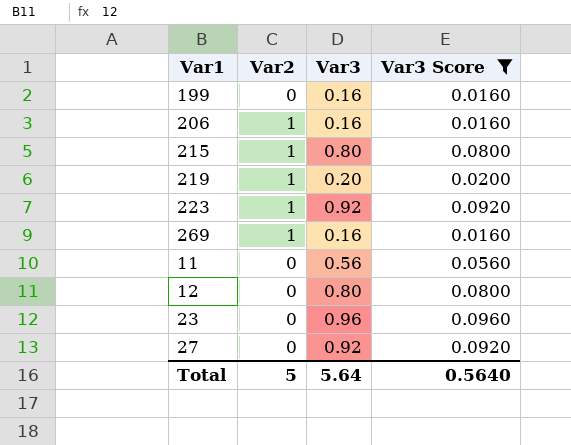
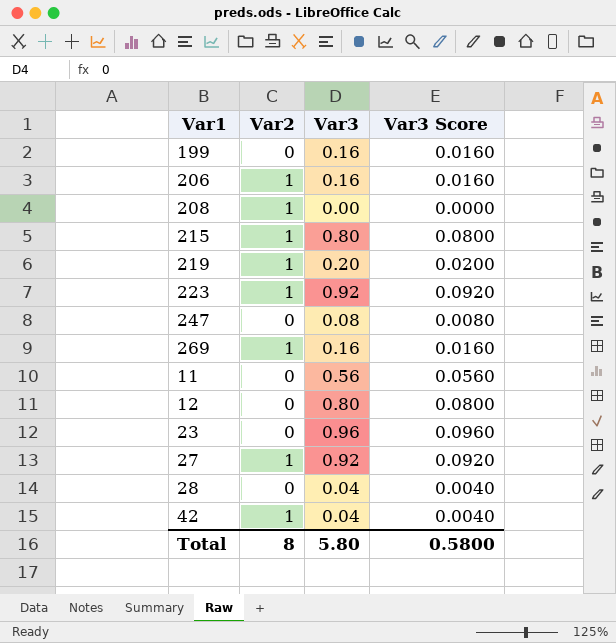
filter: Var3 Score >= 0.0160 -> none
27 | Var2: 0 -> 1
Total | Var2: 5 -> 8
Total | Var3: 5.64 -> 5.80
Total | Var3 Score: 0.5640 -> 0.5800

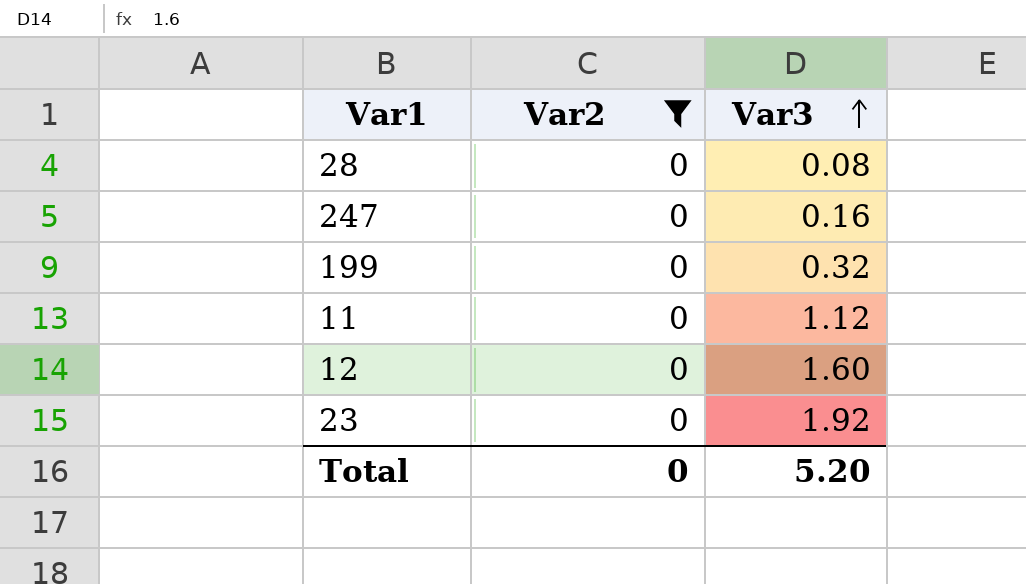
filter: none -> Var2 = 0
row order: none -> Var3 ascending
column Var3 Score | formula: [Var3] * 0.1 -> none
28 | Var3: 0.04 -> 0.08
247 | Var3: 0.08 -> 0.16
199 | Var3: 0.16 -> 0.32
11 | Var3: 0.56 -> 1.12
12 | Var3: 0.80 -> 1.60
23 | Var3: 0.96 -> 1.92
Total | Var2: 8 -> 0
Total | Var3: 5.80 -> 5.20

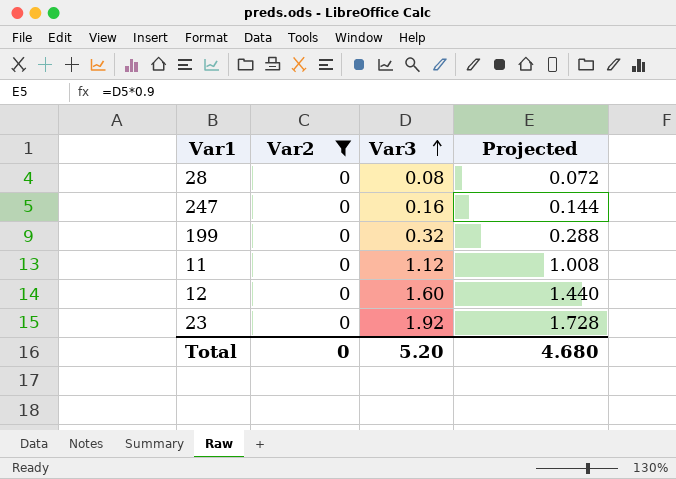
column Projected | formula: none -> [Var3] * 0.9

